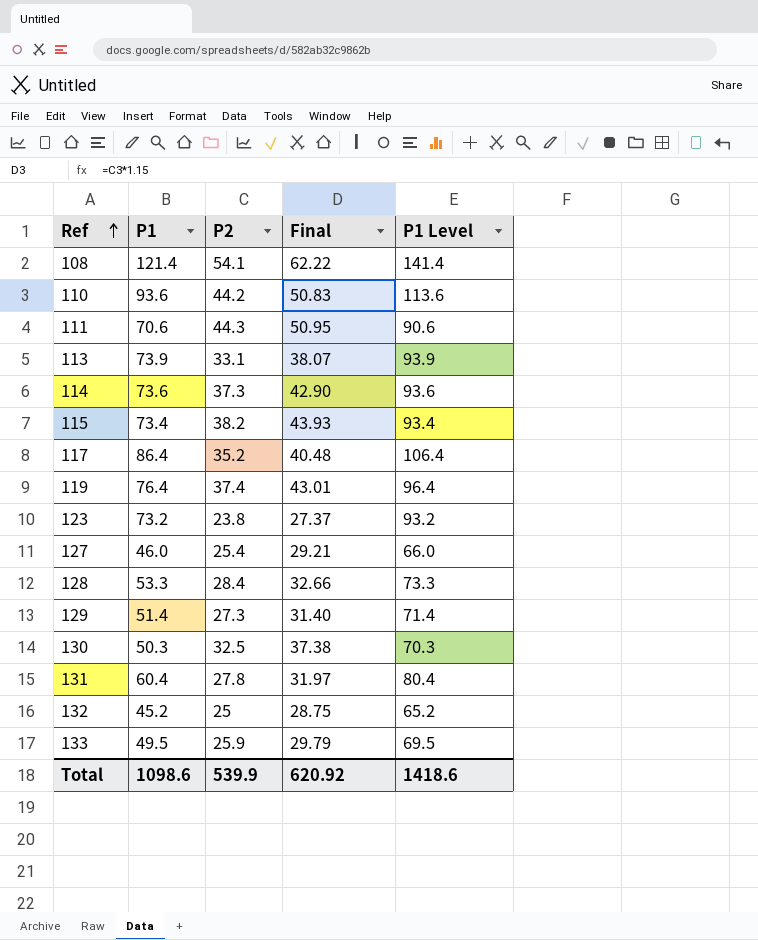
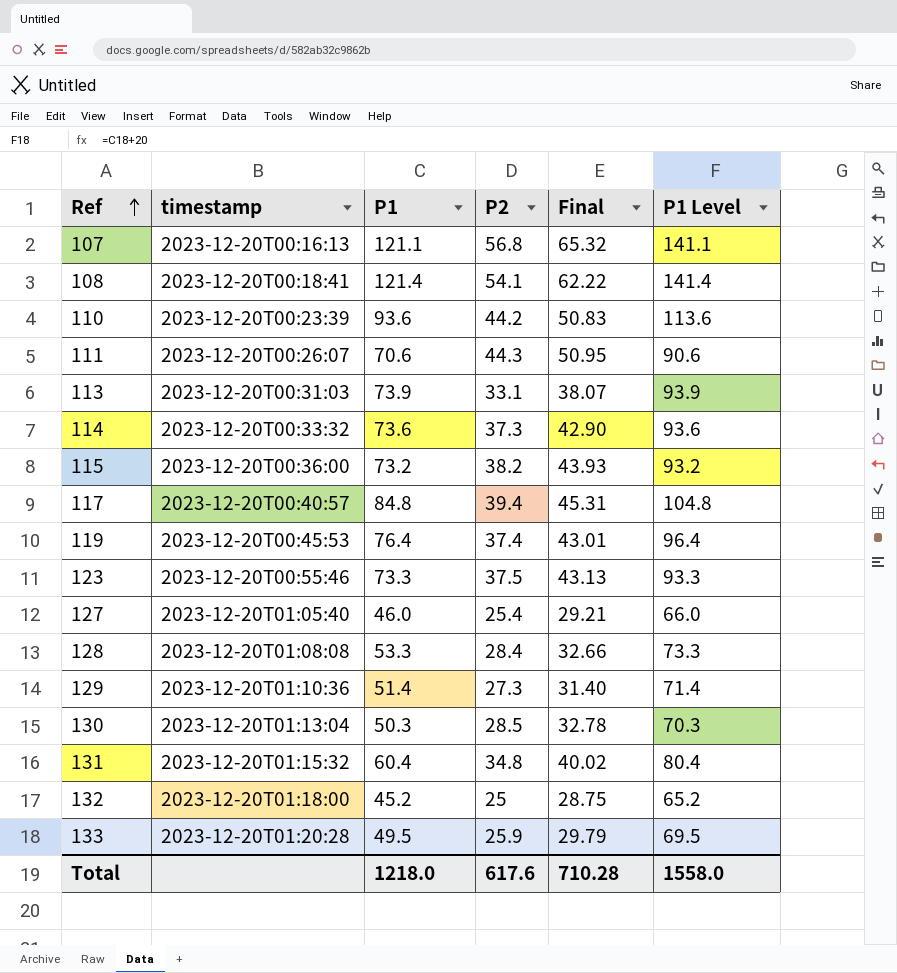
column timestamp | position: none -> 2
row 107: none -> 2023-12-20T00:16:13 | 121.1 | 56.8 | 65.32 | 141.1
115 | P1: 73.4 -> 73.2
115 | P1 Level: 93.4 -> 93.2
117 | P1: 86.4 -> 84.8
117 | P2: 35.2 -> 39.4
117 | Final: 40.48 -> 45.31
117 | P1 Level: 106.4 -> 104.8
123 | P1: 73.2 -> 73.3
123 | P2: 23.8 -> 37.5
123 | Final: 27.37 -> 43.13
123 | P1 Level: 93.2 -> 93.3
130 | P2: 32.5 -> 28.5
130 | Final: 37.38 -> 32.78
131 | P2: 27.8 -> 34.8
131 | Final: 31.97 -> 40.02
Total | P1: 1098.6 -> 1218.0
Total | P2: 539.9 -> 617.6
Total | Final: 620.92 -> 710.28
Total | P1 Level: 1418.6 -> 1558.0

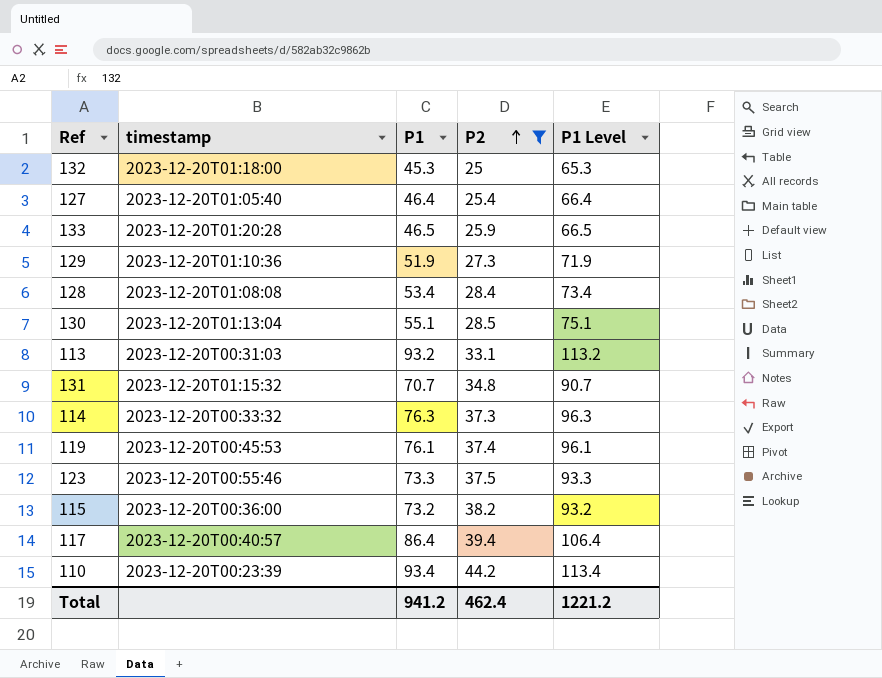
filter: none -> P2 <= 44.2
row order: Ref ascending -> P2 ascending
column Final | formula: [P2] * 1.15 -> none
132 | P1: 45.2 -> 45.3
132 | P1 Level: 65.2 -> 65.3
127 | P1: 46.0 -> 46.4
127 | P1 Level: 66.0 -> 66.4
133 | P1: 49.5 -> 46.5
133 | P1 Level: 69.5 -> 66.5
129 | P1: 51.4 -> 51.9
129 | P1 Level: 71.4 -> 71.9
128 | P1: 53.3 -> 53.4
128 | P1 Level: 73.3 -> 73.4
130 | P1: 50.3 -> 55.1
130 | P1 Level: 70.3 -> 75.1
113 | P1: 73.9 -> 93.2
113 | P1 Level: 93.9 -> 113.2
131 | P1: 60.4 -> 70.7
131 | P1 Level: 80.4 -> 90.7
114 | P1: 73.6 -> 76.3
114 | P1 Level: 93.6 -> 96.3
119 | P1: 76.4 -> 76.1
119 | P1 Level: 96.4 -> 96.1
117 | P1: 84.8 -> 86.4
117 | P1 Level: 104.8 -> 106.4
110 | P1: 93.6 -> 93.4
110 | P1 Level: 113.6 -> 113.4
Total | P1: 1218.0 -> 941.2
Total | P2: 617.6 -> 462.4
Total | P1 Level: 1558.0 -> 1221.2

